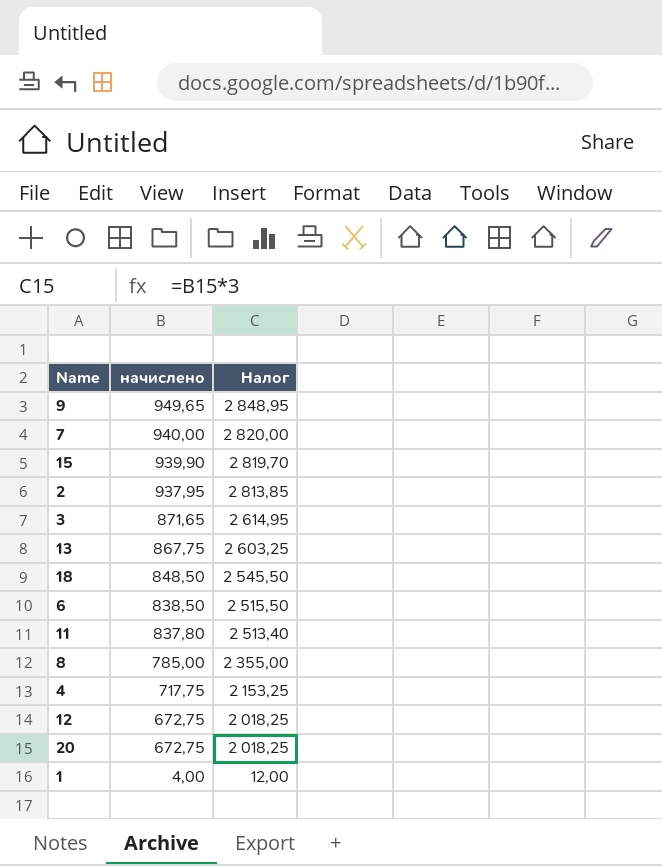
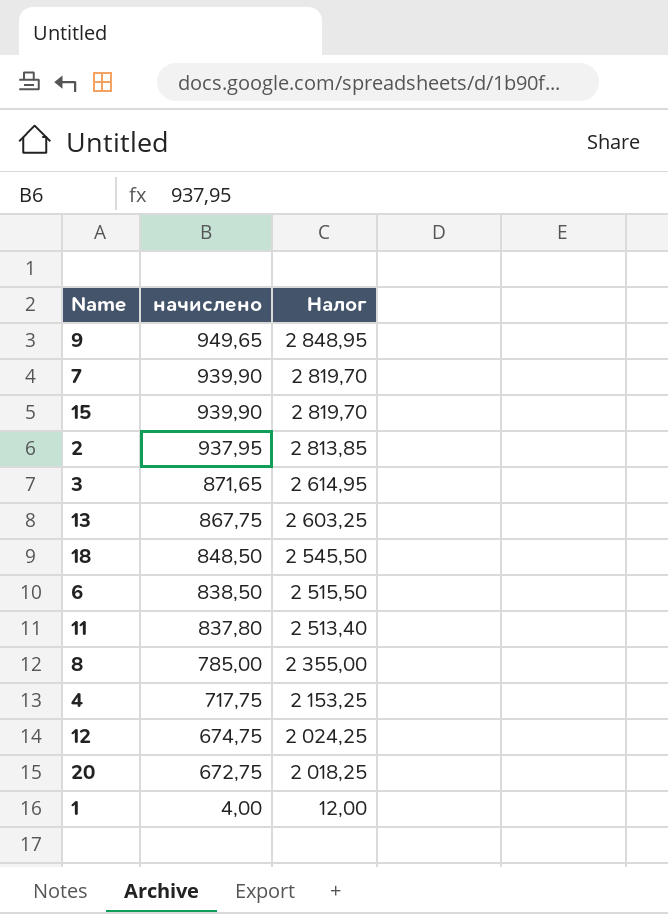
7 | начислено: 940,00 -> 939,90
7 | Налог: 2 820,00 -> 2 819,70
12 | начислено: 672,75 -> 674,75
12 | Налог: 2 018,25 -> 2 024,25

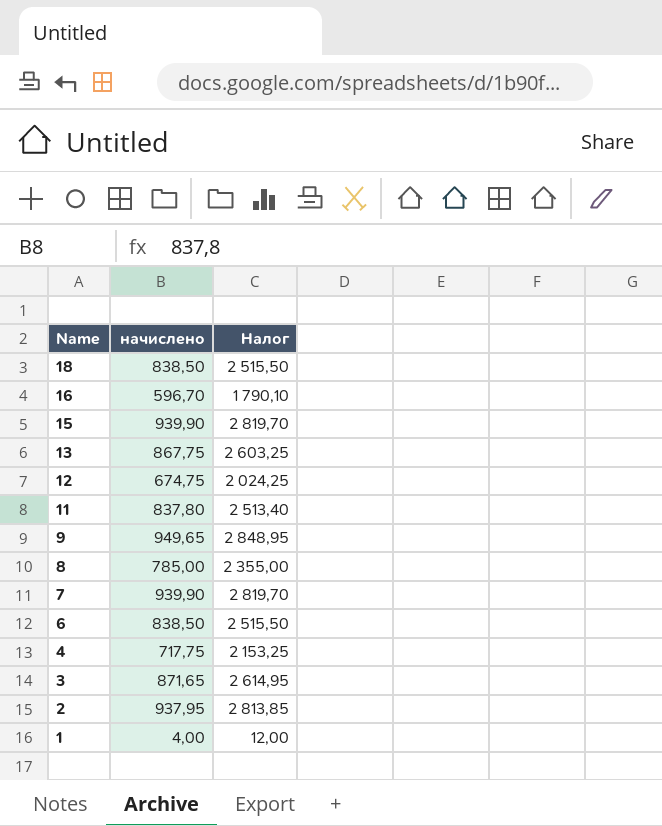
row order: начислено descending -> Name descending
row 20: 672,75 | 2 018,25 -> none
18 | начислено: 848,50 -> 838,50
18 | Налог: 2 545,50 -> 2 515,50
row 16: none -> 596,70 | 1 790,10

